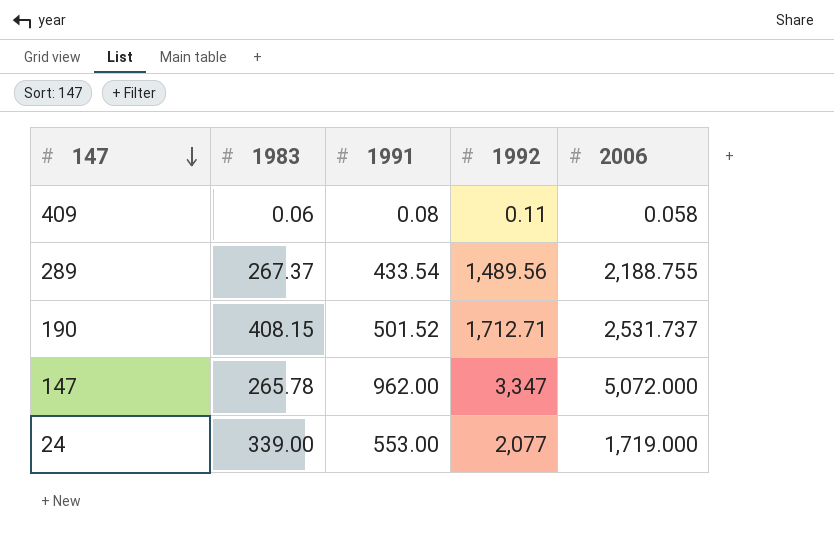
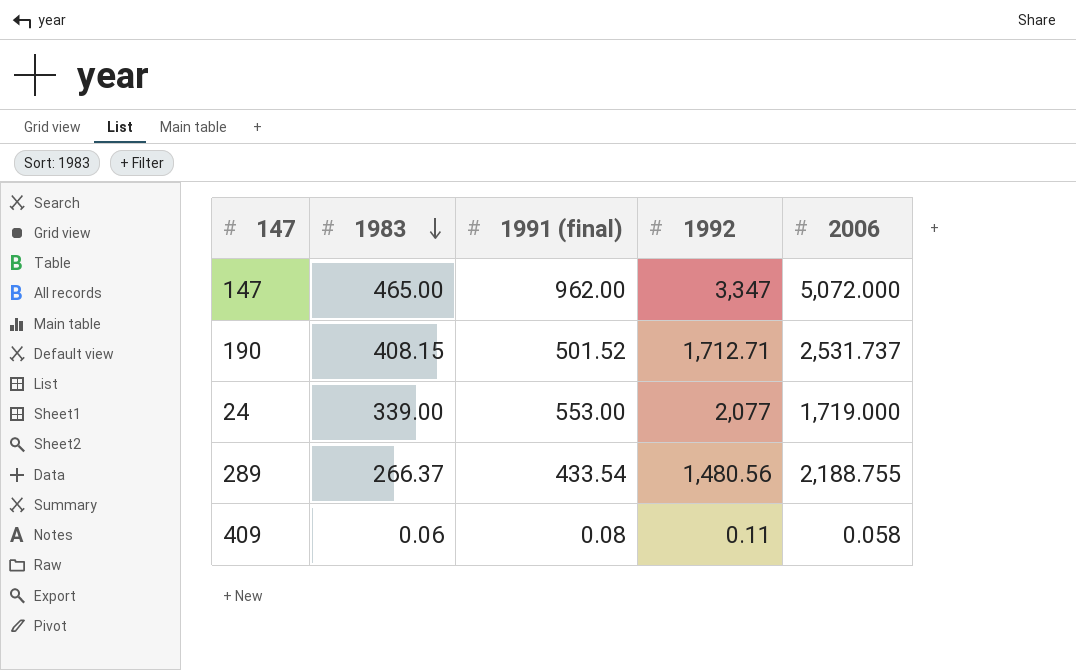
row order: 147 descending -> 1983 descending
column name: 1991 -> 1991 (final)
147 | 1983: 265.78 -> 465.00
289 | 1983: 267.37 -> 266.37
289 | 1992: 1,489.56 -> 1,480.56

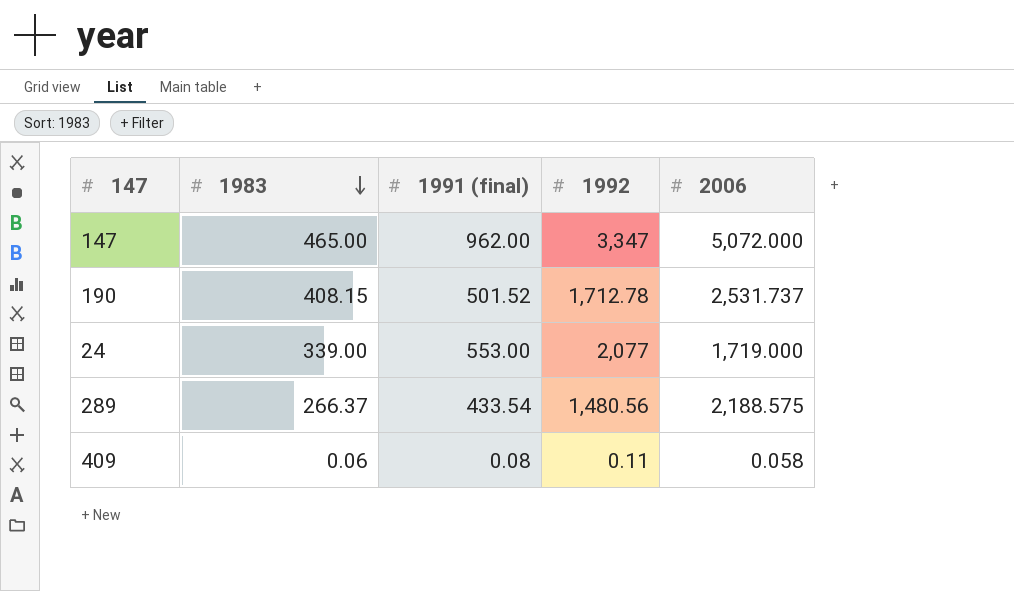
190 | 1992: 1,712.71 -> 1,712.78
289 | 2006: 2,188.755 -> 2,188.575

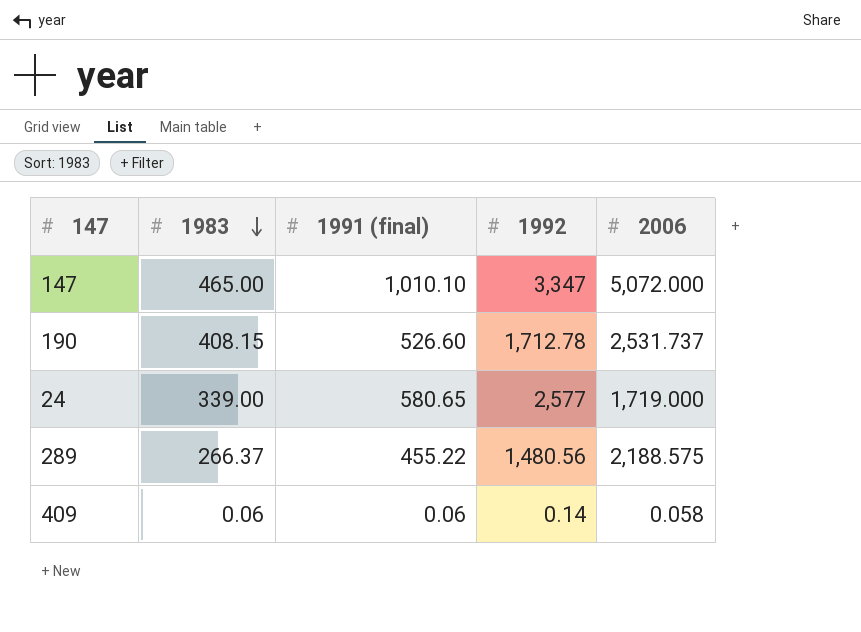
147 | 1991 (final): 962.00 -> 1,010.10
190 | 1991 (final): 501.52 -> 526.60
24 | 1991 (final): 553.00 -> 580.65
24 | 1992: 2,077 -> 2,577
289 | 1991 (final): 433.54 -> 455.22
409 | 1991 (final): 0.08 -> 0.06
409 | 1992: 0.11 -> 0.14

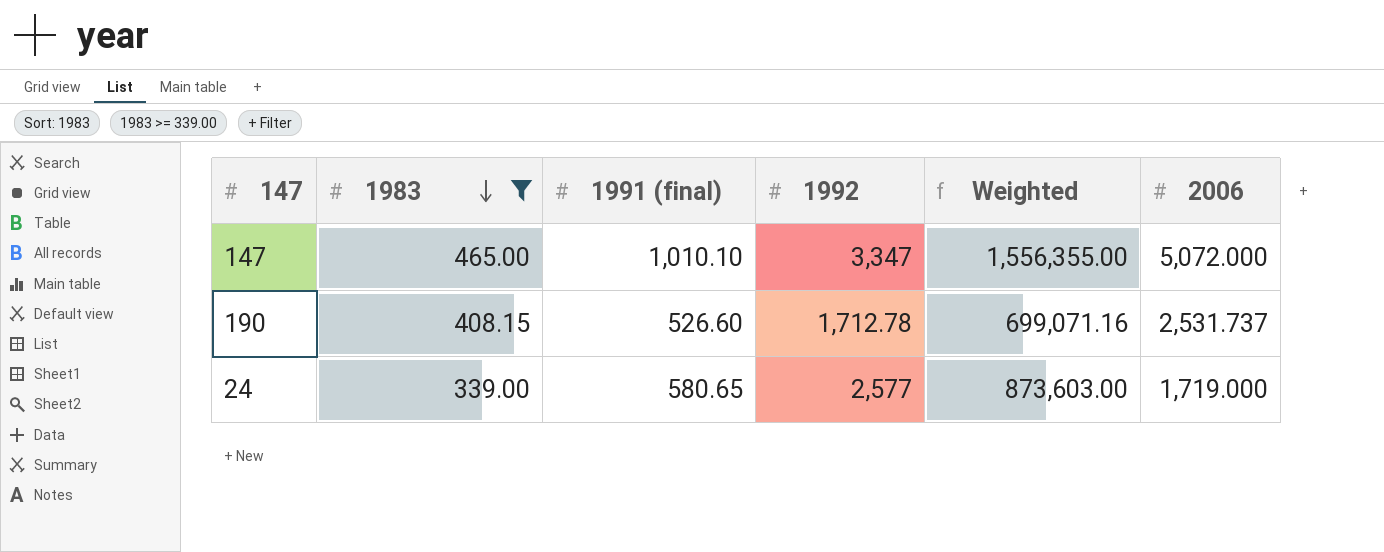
filter: none -> 1983 >= 339.00
column Weighted | formula: none -> [1983] * [1992]

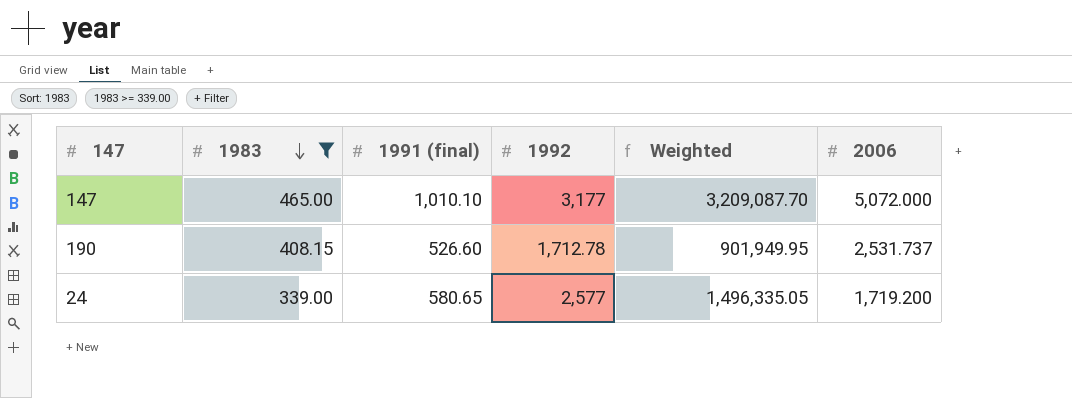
column Weighted | formula: [1983] * [1992] -> [1991 (final)] * [1992]
147 | 1992: 3,347 -> 3,177
24 | 2006: 1,719.000 -> 1,719.200

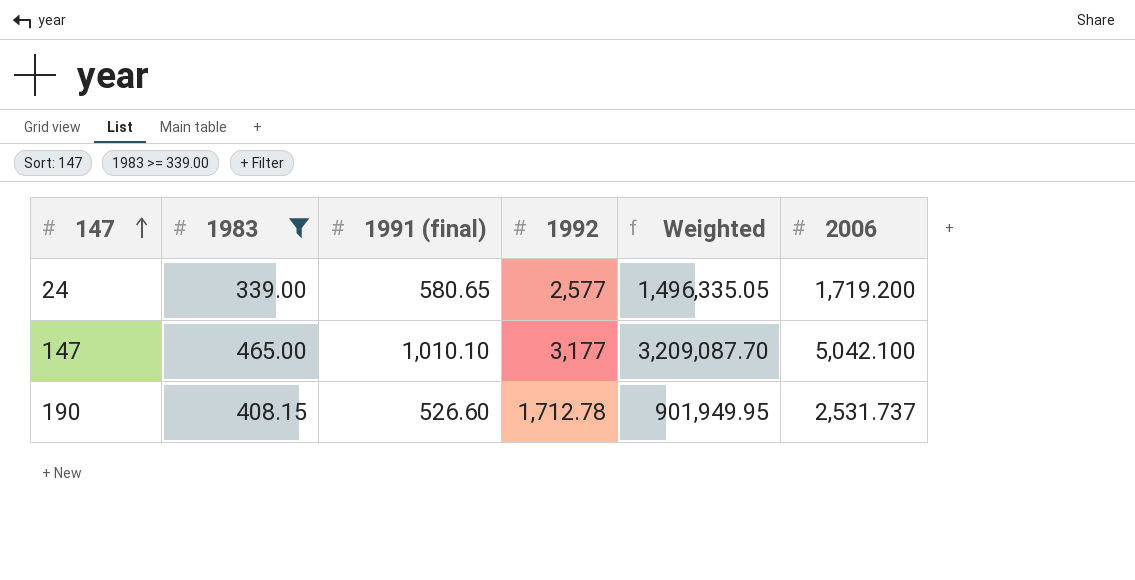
row order: 1983 descending -> 147 ascending
147 | 2006: 5,072.000 -> 5,042.100

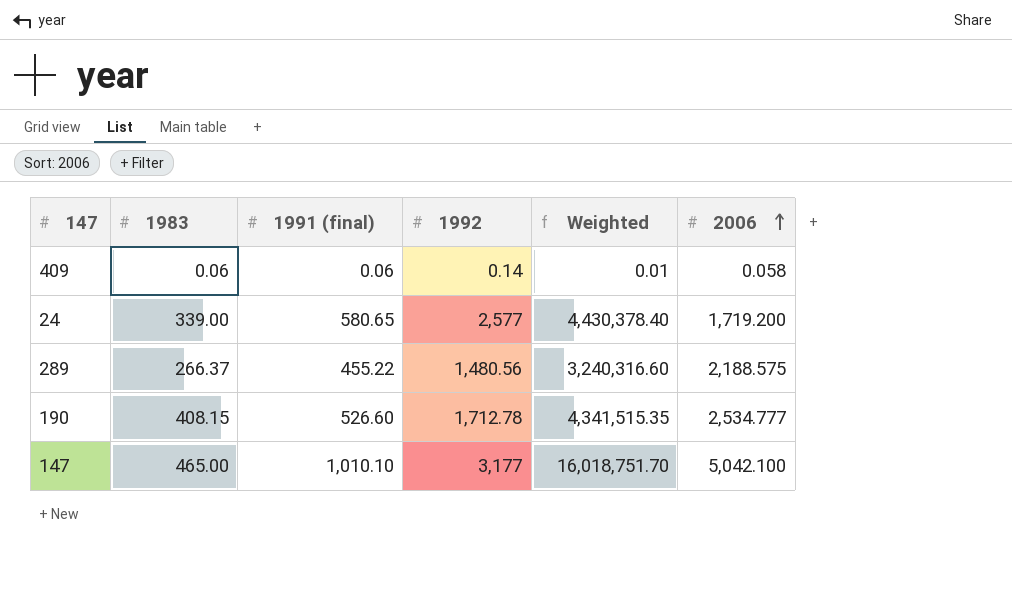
filter: 1983 >= 339.00 -> none
row order: 147 ascending -> 2006 ascending
column Weighted | formula: [1991 (final)] * [1992] -> [1992] * [2006]
190 | 2006: 2,531.737 -> 2,534.777

